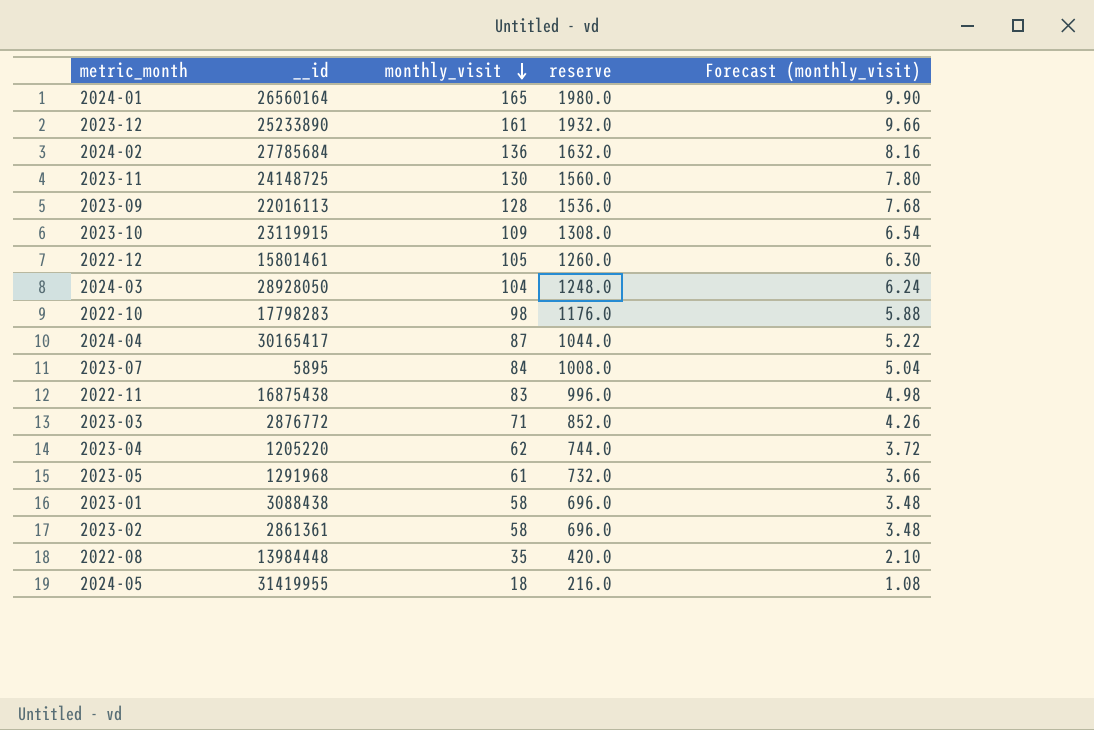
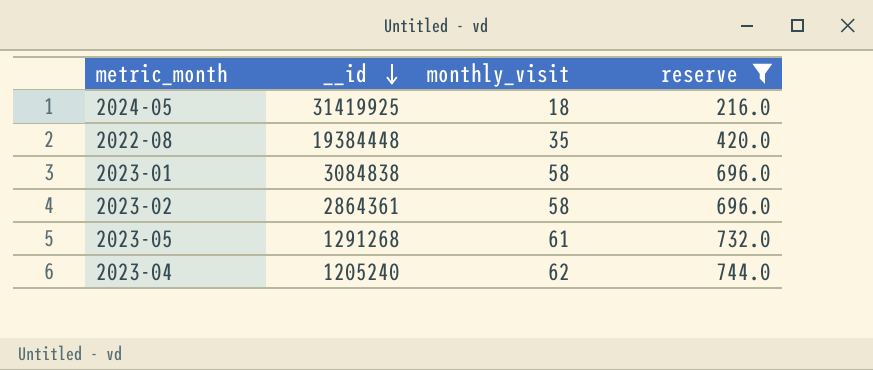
filter: none -> reserve <= 744.0
row order: monthly_visit descending -> __id descending
column Forecast (monthly_visit) | formula: [monthly_visit] * 0.06 -> none
2024-05 | __id: 31419955 -> 31419925
2022-08 | __id: 13984448 -> 19384448
2023-01 | __id: 3088438 -> 3084838
2023-02 | __id: 2861361 -> 2864361
2023-05 | __id: 1291968 -> 1291268
2023-04 | __id: 1205220 -> 1205240

